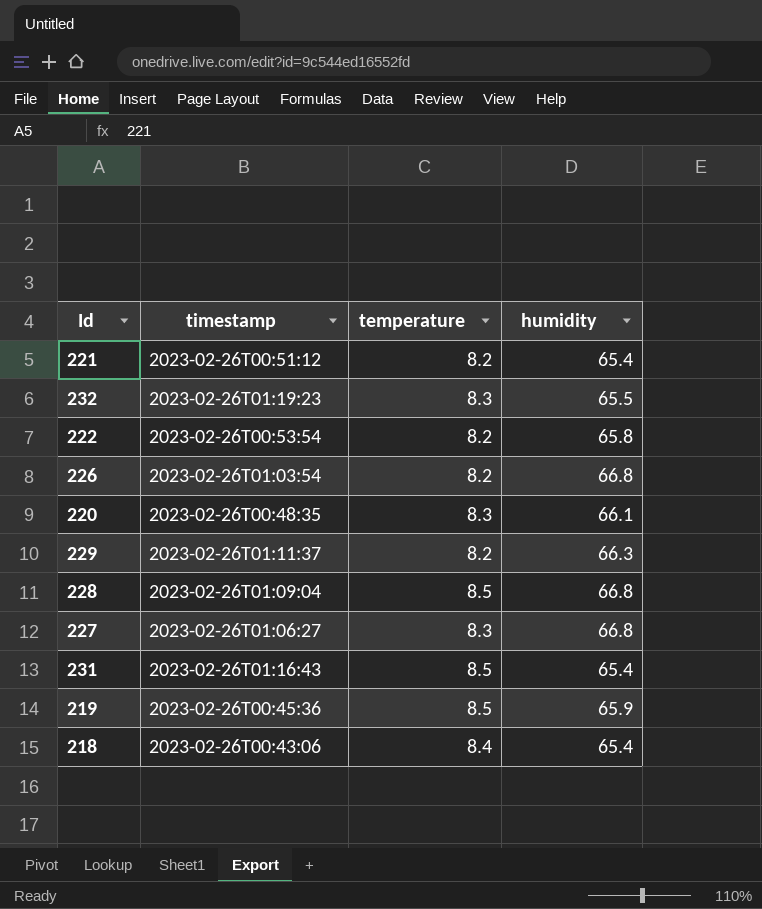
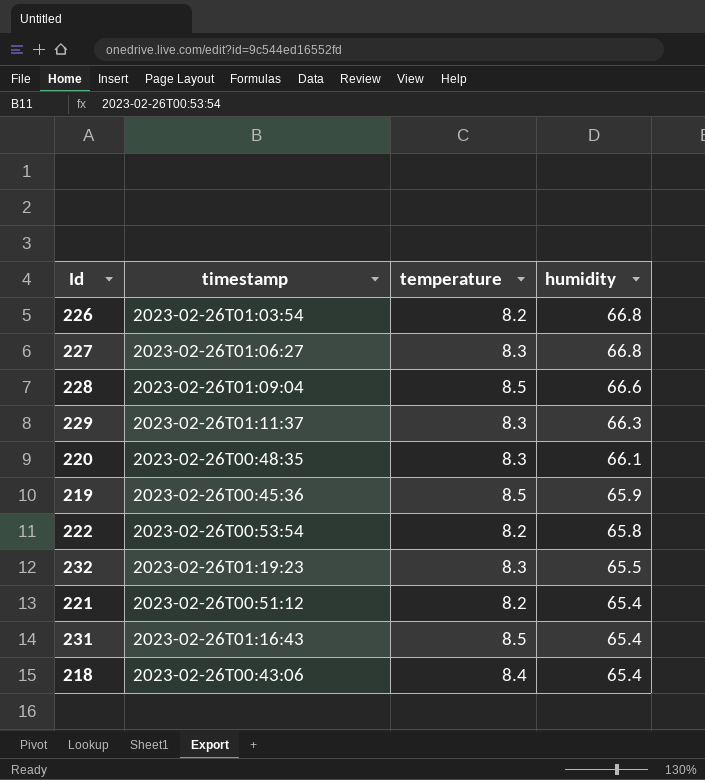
row order: none -> humidity descending
228 | humidity: 66.8 -> 66.6
229 | temperature: 8.2 -> 8.3

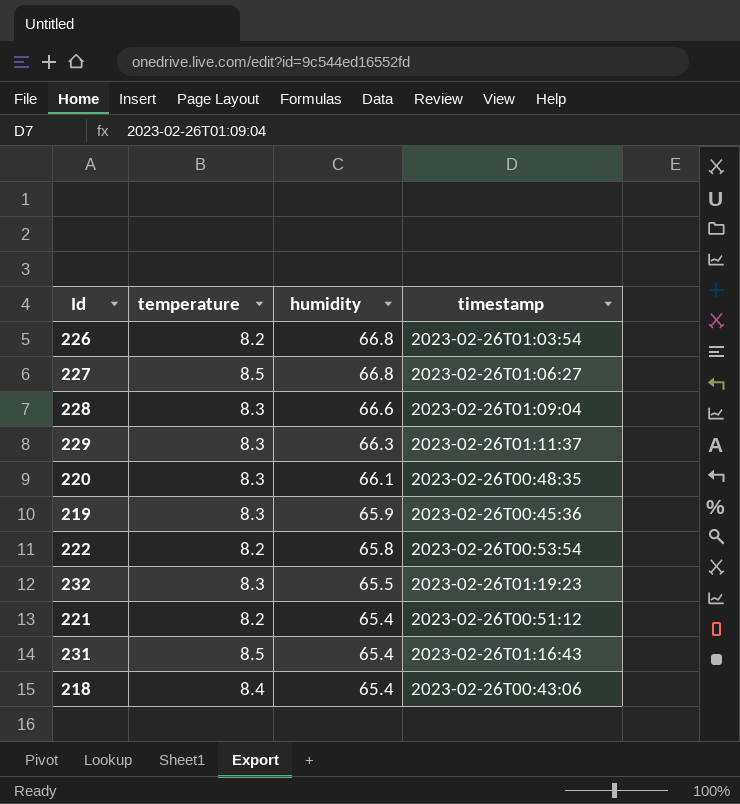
column timestamp | position: 2 -> 4
227 | temperature: 8.3 -> 8.5
228 | temperature: 8.5 -> 8.3
219 | temperature: 8.5 -> 8.3

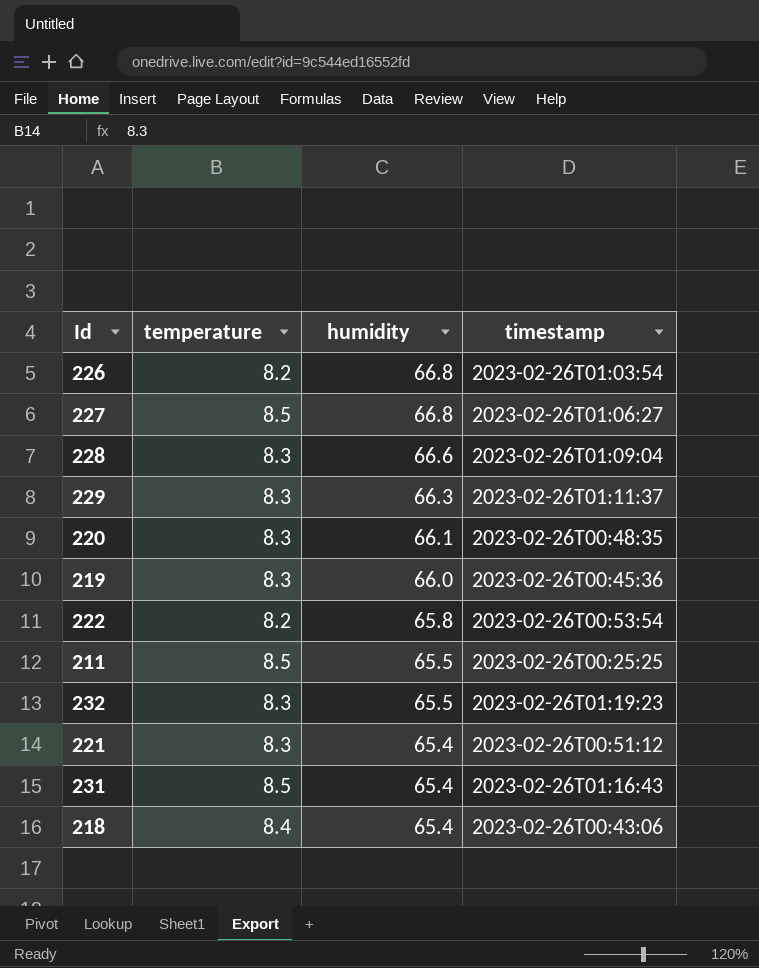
219 | humidity: 65.9 -> 66.0
row 211: none -> 8.5 | 65.5 | 2023-02-26T00:25:25
221 | temperature: 8.2 -> 8.3

